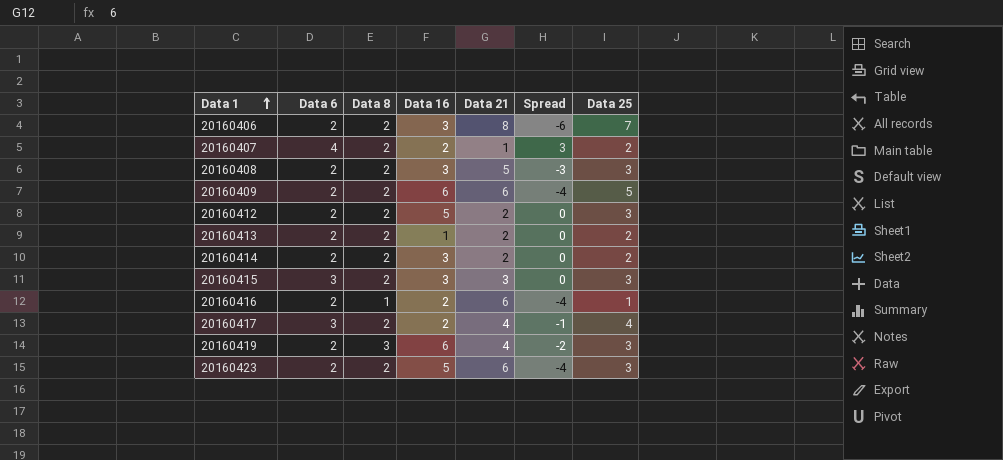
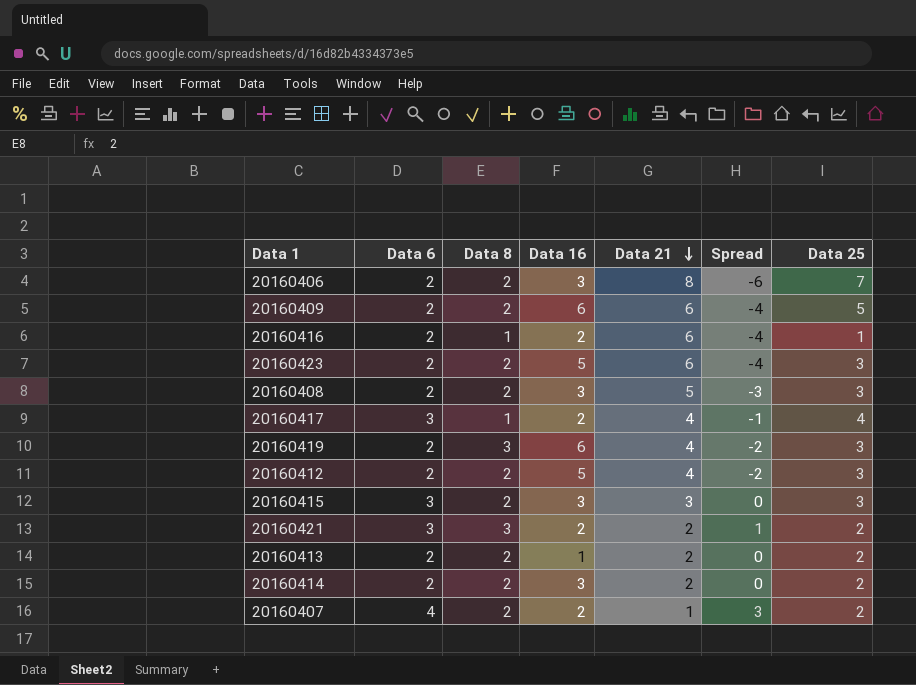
row order: Data 1 ascending -> Data 21 descending
20160417 | Data 8: 2 -> 1
20160412 | Data 21: 2 -> 4
20160412 | Spread: 0 -> -2
row 20160421: none -> 3 | 3 | 2 | 2 | 1 | 2

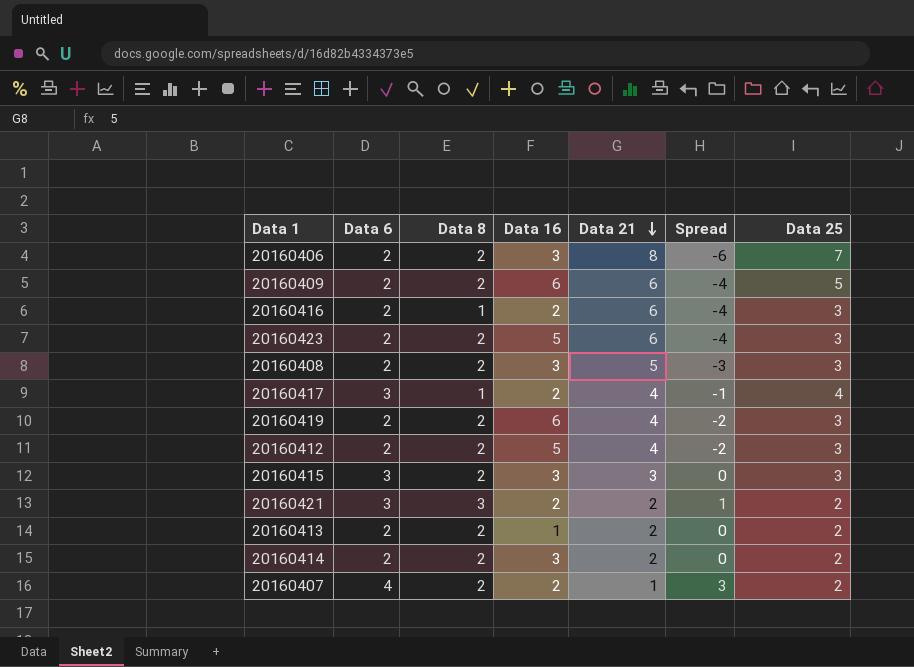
20160416 | Data 25: 1 -> 3
20160419 | Data 8: 3 -> 2

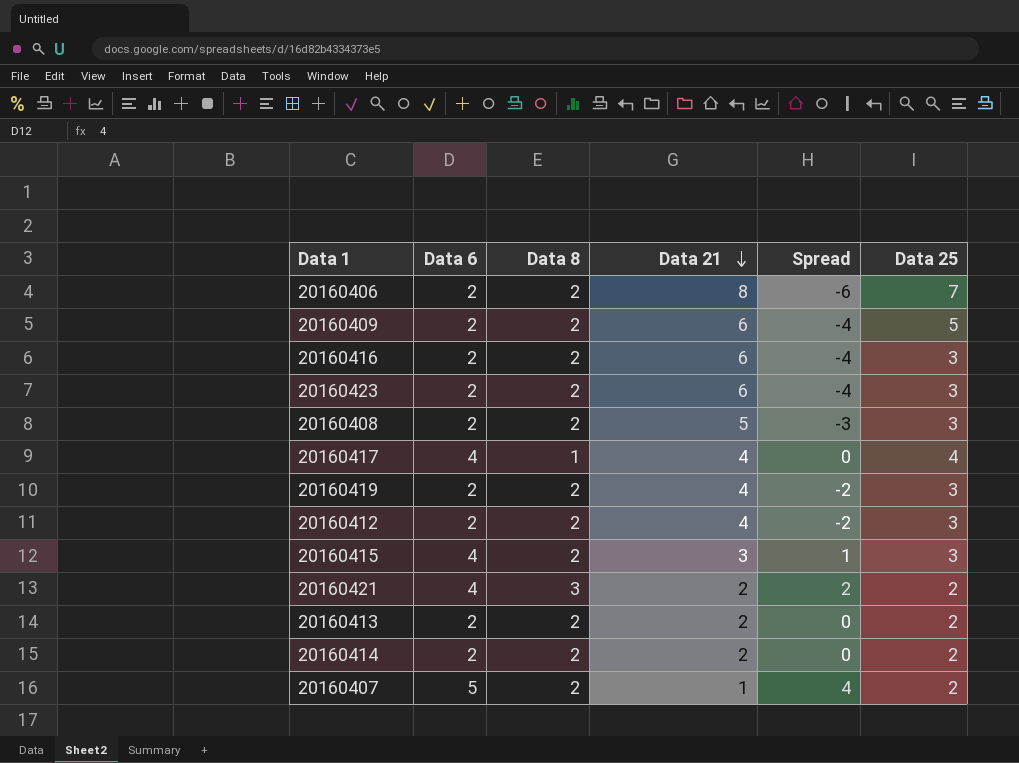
column Data 16 | position: 4 -> none
20160416 | Data 8: 1 -> 2
20160417 | Data 6: 3 -> 4
20160417 | Spread: -1 -> 0
20160415 | Data 6: 3 -> 4
20160415 | Spread: 0 -> 1
20160421 | Data 6: 3 -> 4
20160421 | Spread: 1 -> 2
20160407 | Data 6: 4 -> 5
20160407 | Spread: 3 -> 4

